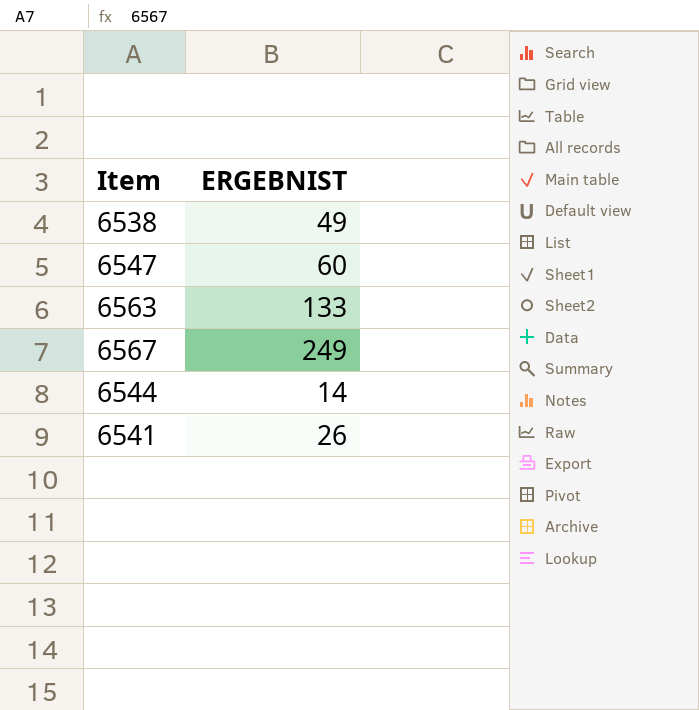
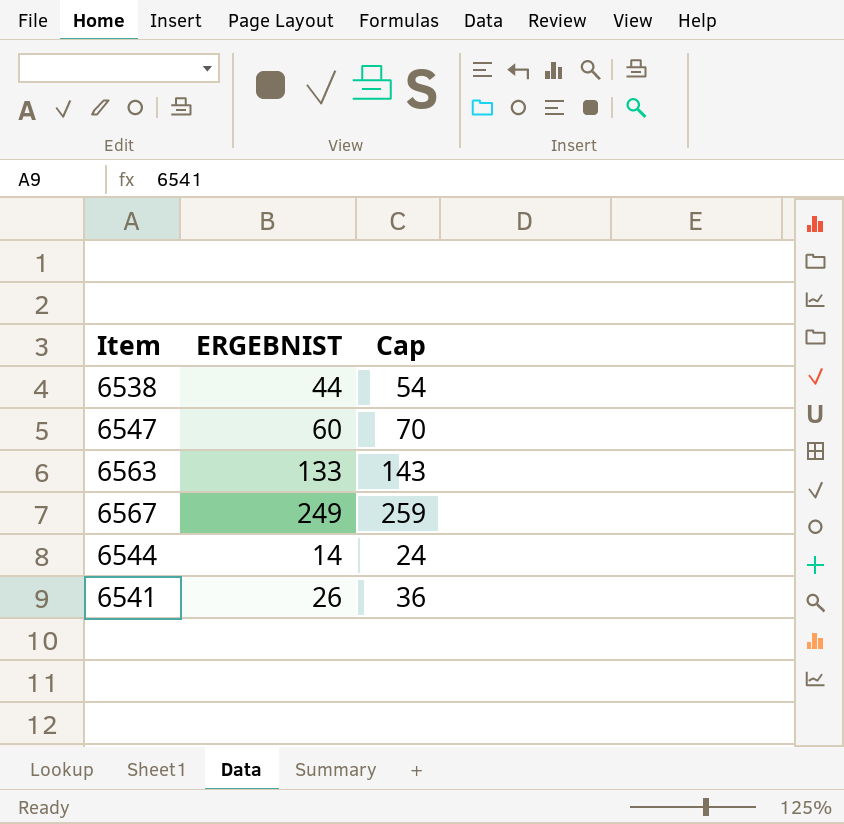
column Cap | formula: none -> [ERGEBNIST] + 10
6538 | ERGEBNIST: 49 -> 44

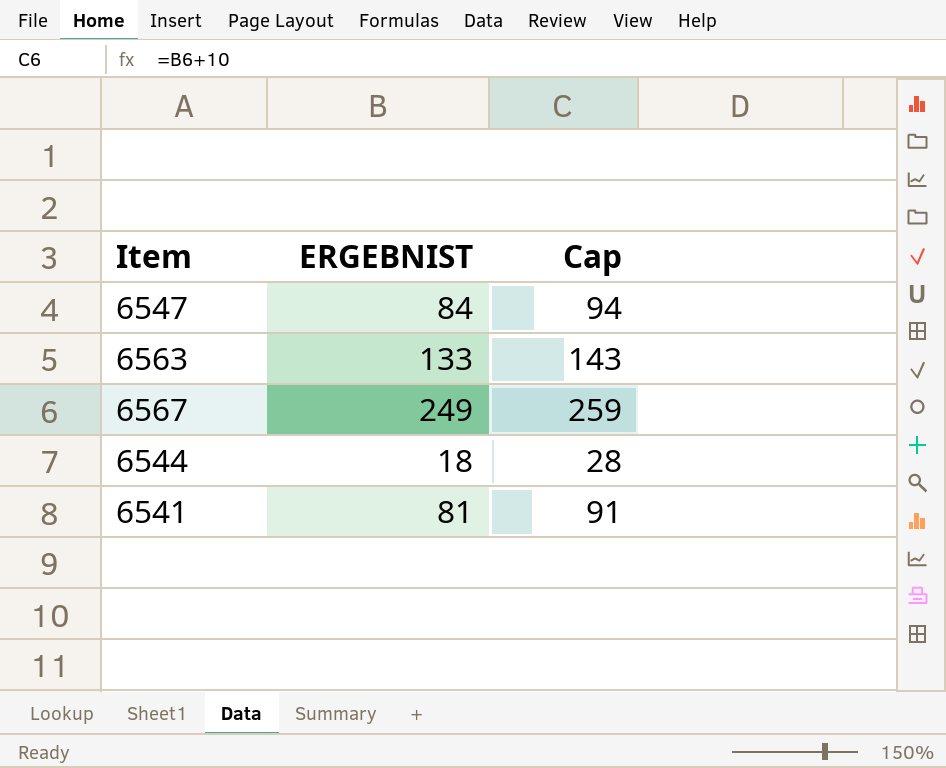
row 6538: 44 | 54 -> none
6547 | ERGEBNIST: 60 -> 84
6547 | Cap: 70 -> 94
6544 | ERGEBNIST: 14 -> 18
6544 | Cap: 24 -> 28
6541 | ERGEBNIST: 26 -> 81
6541 | Cap: 36 -> 91

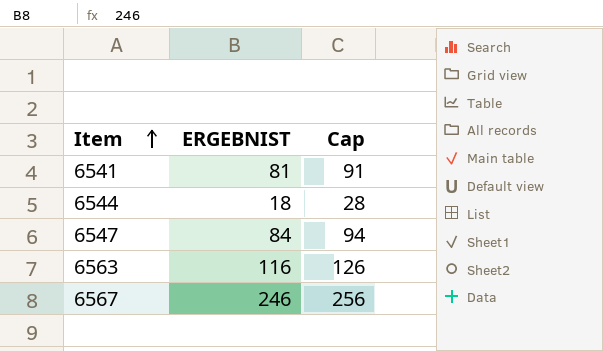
row order: none -> Item ascending
6563 | ERGEBNIST: 133 -> 116
6563 | Cap: 143 -> 126
6567 | ERGEBNIST: 249 -> 246
6567 | Cap: 259 -> 256

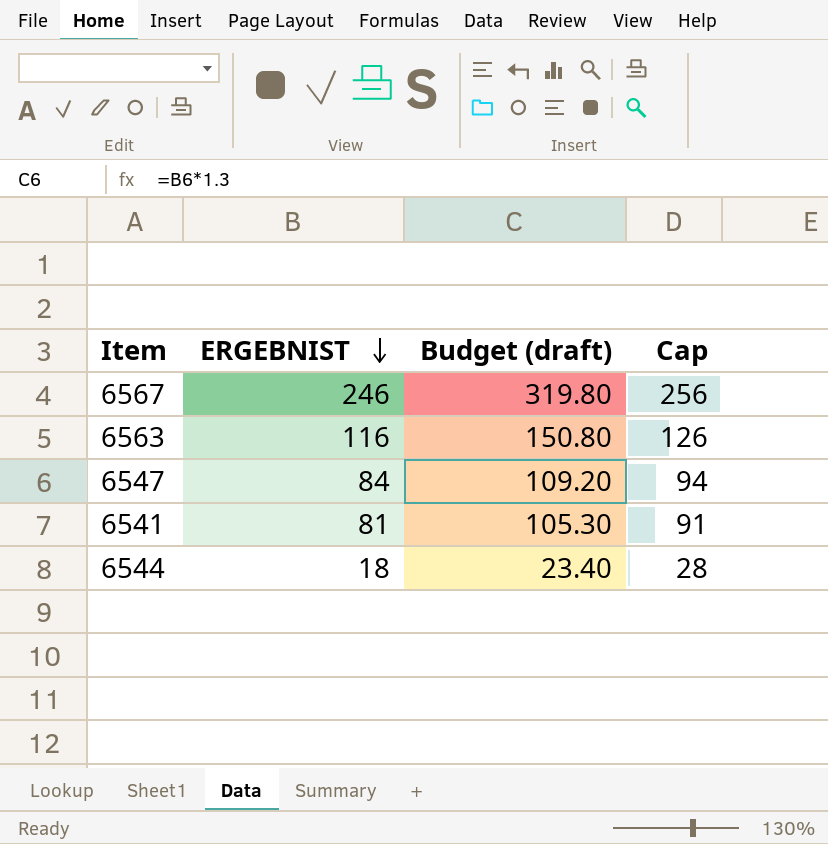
row order: Item ascending -> ERGEBNIST descending
column Budget (draft) | formula: none -> [ERGEBNIST] * 1.3

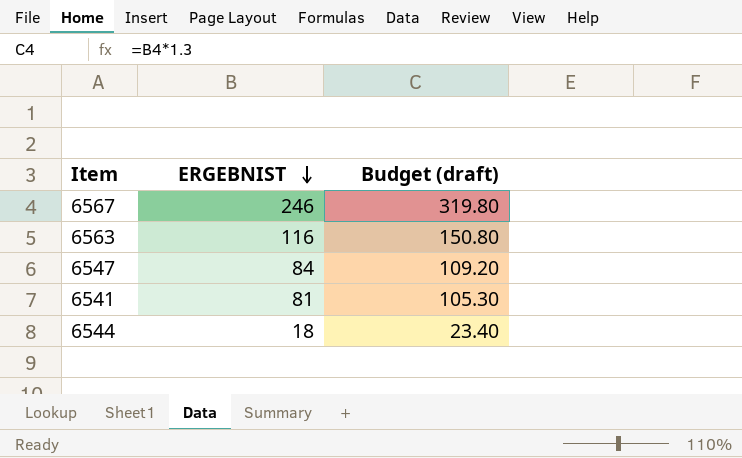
column Cap | formula: [ERGEBNIST] + 10 -> none

